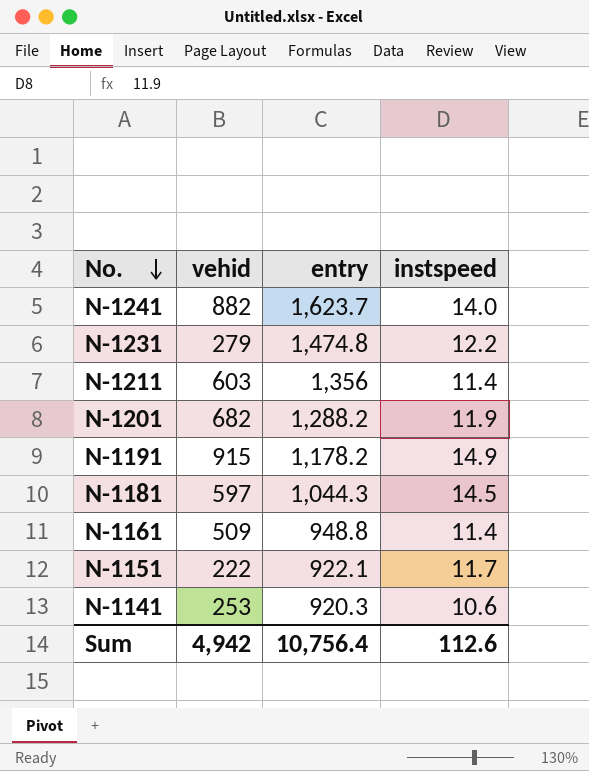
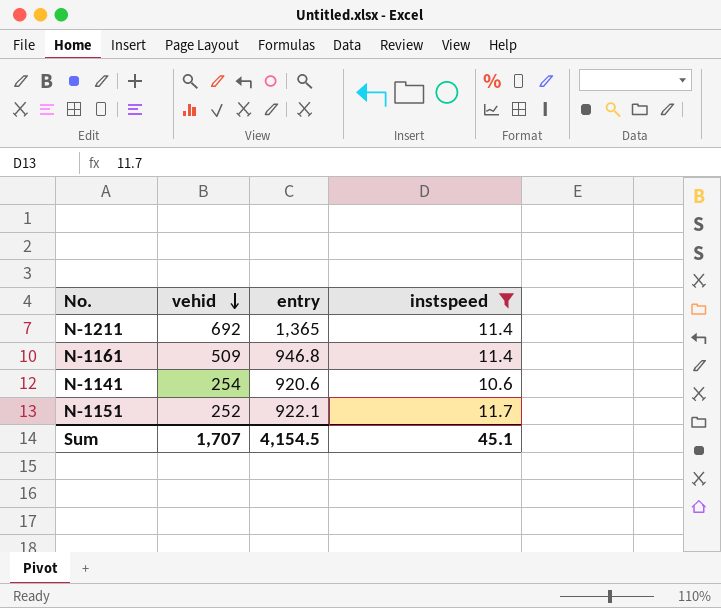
filter: none -> instspeed <= 11.7
row order: No. descending -> vehid descending
N-1211 | vehid: 603 -> 692
N-1211 | entry: 1,356 -> 1,365
N-1161 | entry: 948.8 -> 946.8
N-1141 | vehid: 253 -> 254
N-1141 | entry: 920.3 -> 920.6
N-1151 | vehid: 222 -> 252
Sum | vehid: 4,942 -> 1,707
Sum | entry: 10,756.4 -> 4,154.5
Sum | instspeed: 112.6 -> 45.1

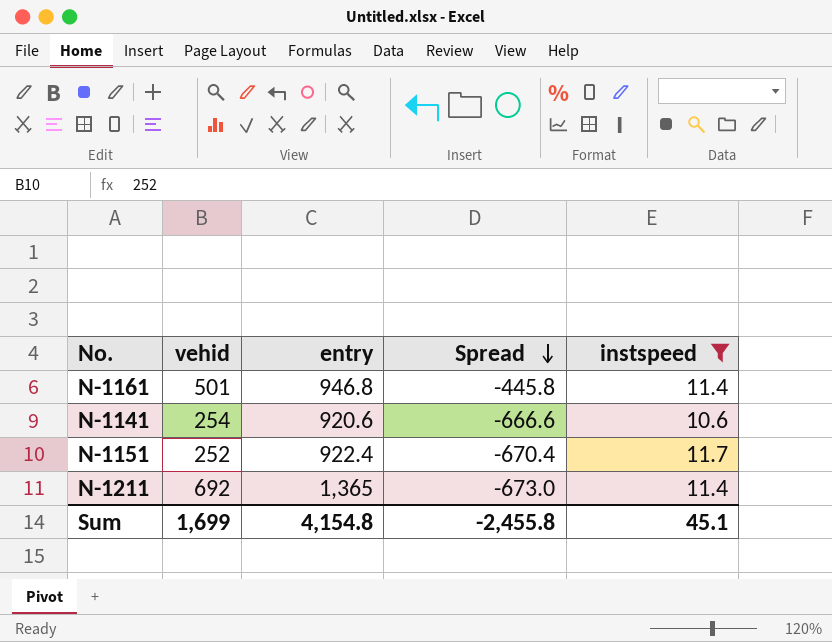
row order: vehid descending -> Spread descending
column Spread | formula: none -> [vehid] - [entry]
N-1161 | vehid: 509 -> 501
N-1151 | entry: 922.1 -> 922.4
Sum | vehid: 1,707 -> 1,699
Sum | entry: 4,154.5 -> 4,154.8

